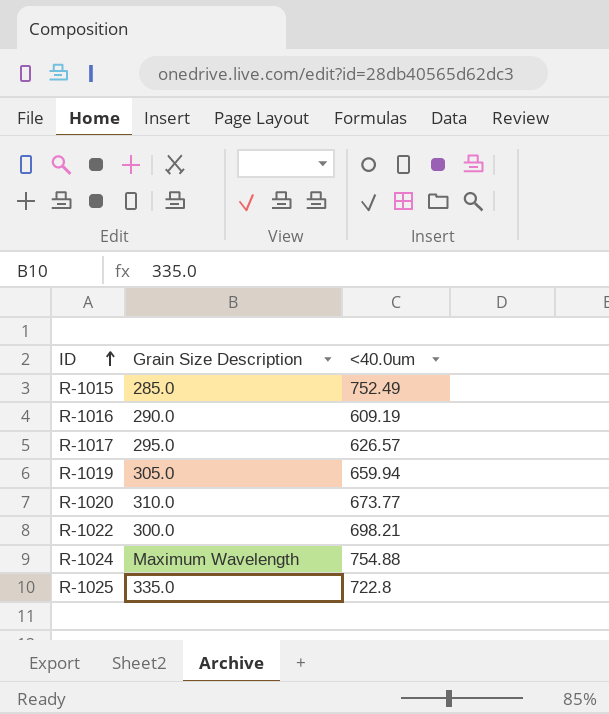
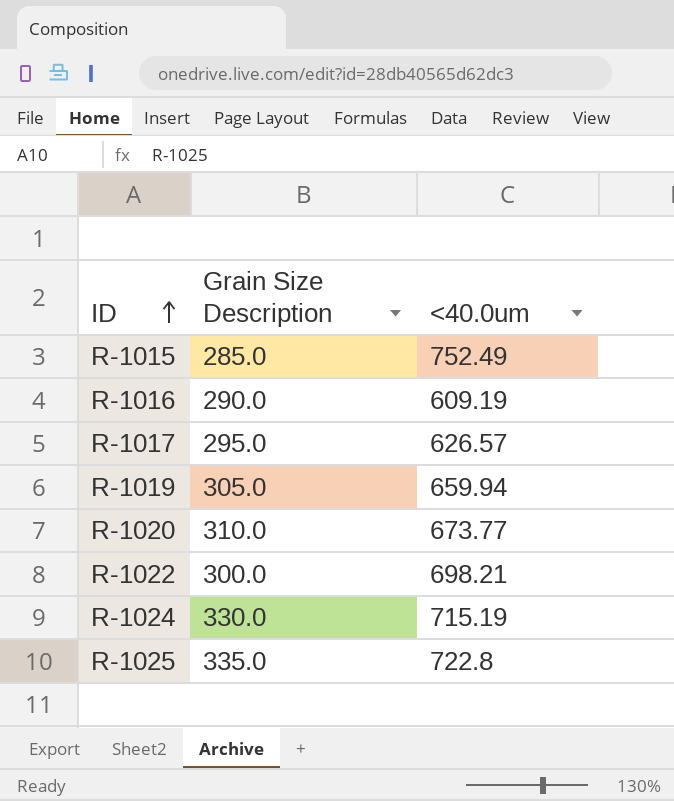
R-1024 | Grain Size Description: Maximum Wavelength -> 330.0
R-1024 | <40.0um: 754.88 -> 715.19

